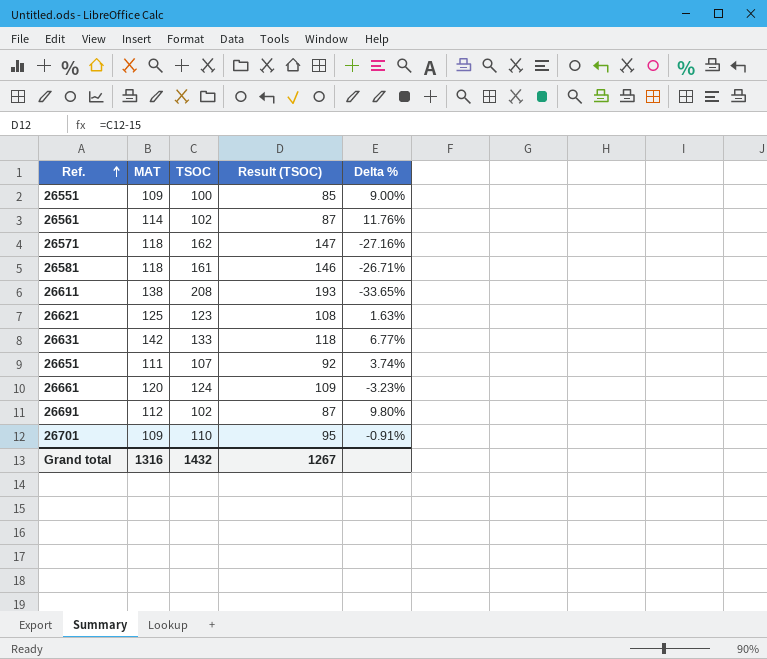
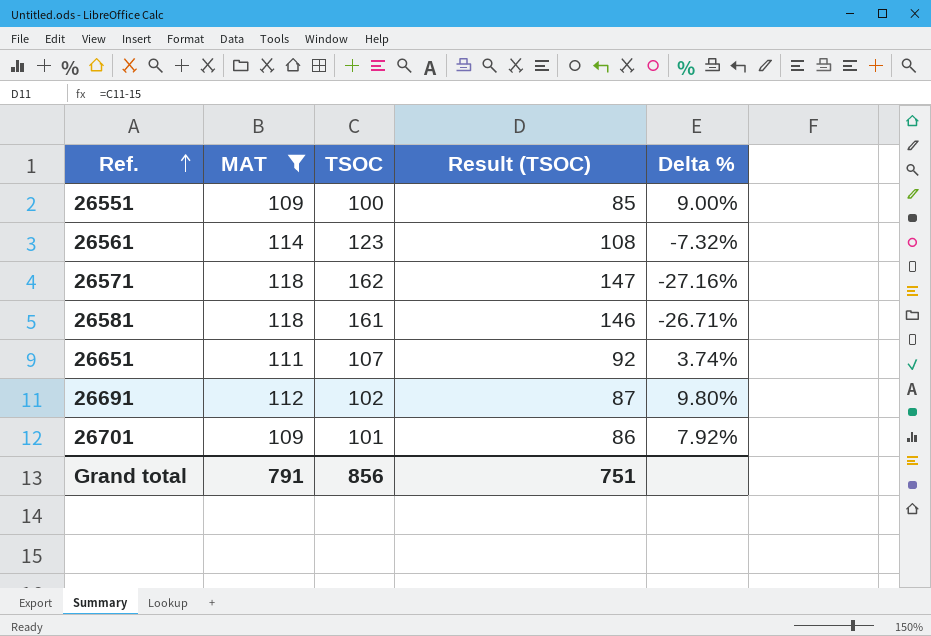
filter: none -> MAT <= 118
26561 | TSOC: 102 -> 123
26561 | Result (TSOC): 87 -> 108
26561 | Delta %: 11.76% -> -7.32%
26701 | TSOC: 110 -> 101
26701 | Result (TSOC): 95 -> 86
26701 | Delta %: -0.91% -> 7.92%
Grand total | MAT: 1316 -> 791
Grand total | TSOC: 1432 -> 856
Grand total | Result (TSOC): 1267 -> 751

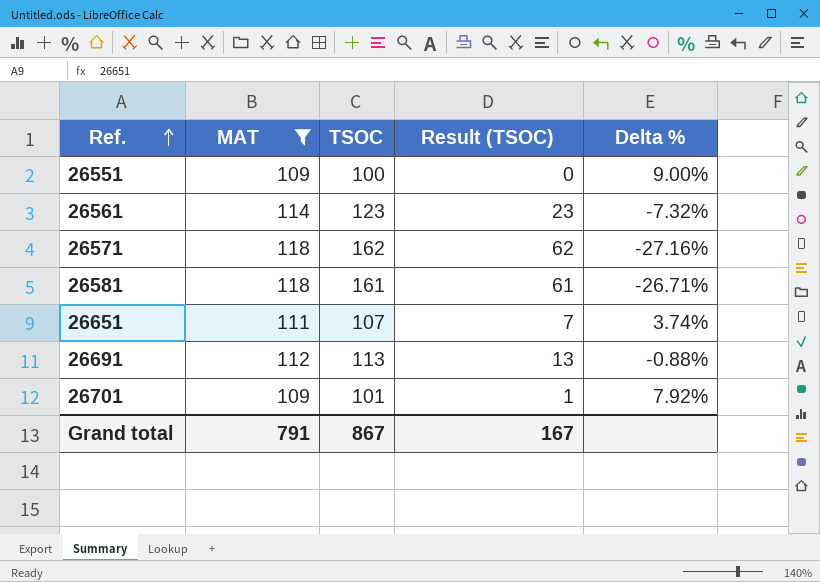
column Result (TSOC) | formula: [TSOC] - 15 -> [TSOC] - 100
26691 | TSOC: 102 -> 113
26691 | Delta %: 9.80% -> -0.88%
Grand total | TSOC: 856 -> 867
Grand total | Result (TSOC): 751 -> 167

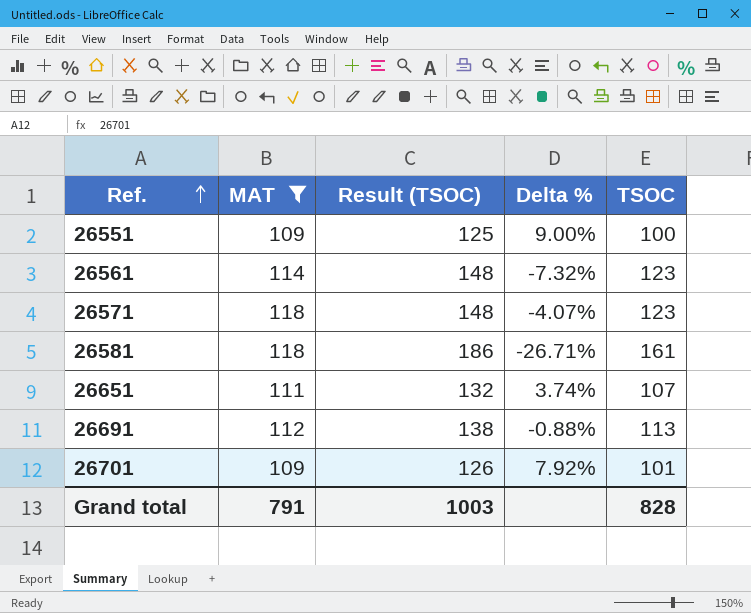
column Result (TSOC) | formula: [TSOC] - 100 -> [TSOC] + 25
column TSOC | position: 3 -> 5
26571 | Delta %: -27.16% -> -4.07%
26571 | TSOC: 162 -> 123
Grand total | Result (TSOC): 167 -> 1003
Grand total | TSOC: 867 -> 828

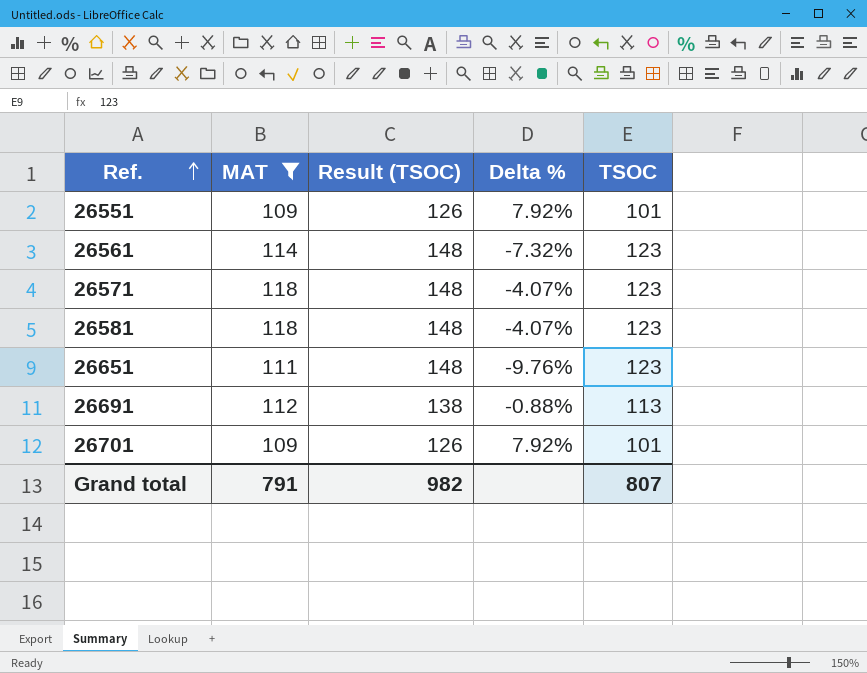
26551 | Result (TSOC): 125 -> 126
26551 | Delta %: 9.00% -> 7.92%
26551 | TSOC: 100 -> 101
26581 | Result (TSOC): 186 -> 148
26581 | Delta %: -26.71% -> -4.07%
26581 | TSOC: 161 -> 123
26651 | Result (TSOC): 132 -> 148
26651 | Delta %: 3.74% -> -9.76%
26651 | TSOC: 107 -> 123
Grand total | Result (TSOC): 1003 -> 982
Grand total | TSOC: 828 -> 807

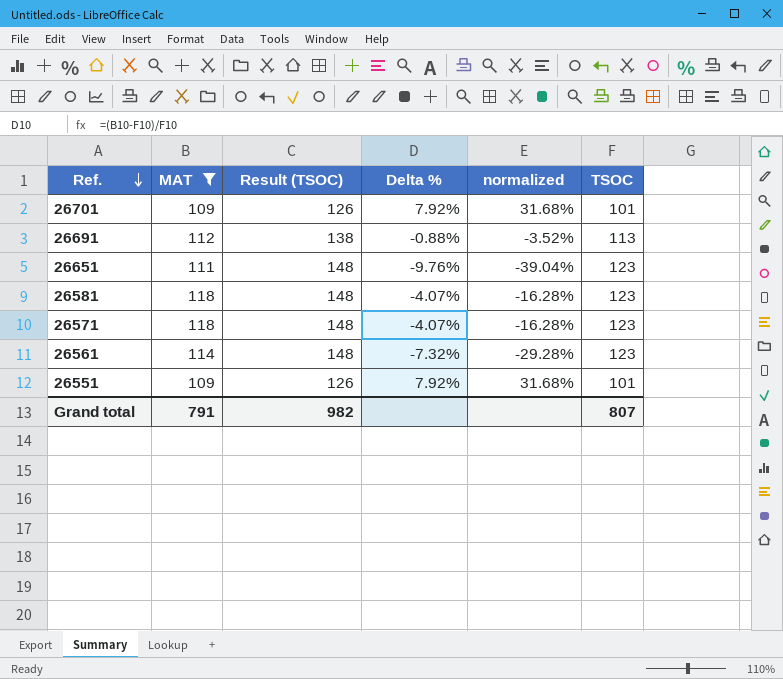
row order: Ref. ascending -> Ref. descending
column normalized | formula: none -> [Delta %] * 4

